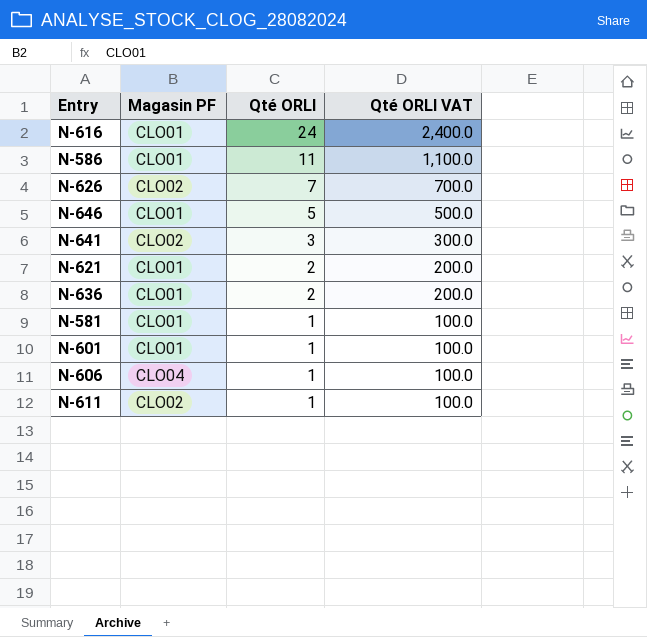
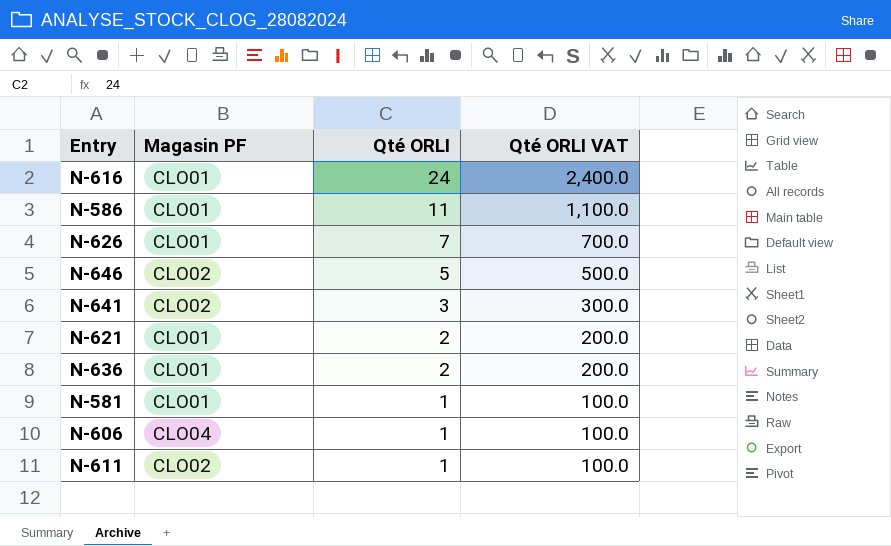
row N-601: CLO01 | 1 | 100.0 -> none
N-626 | Magasin PF: CLO02 -> CLO01
N-646 | Magasin PF: CLO01 -> CLO02

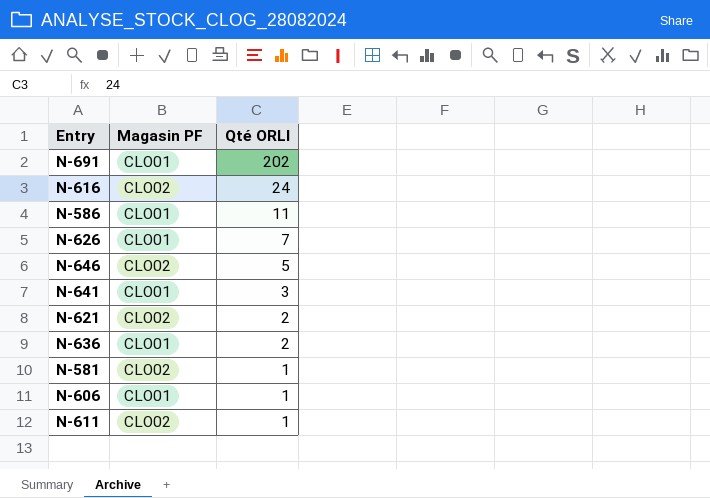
column Qté ORLI VAT | formula: [Qté ORLI] * 100 -> none
row N-691: none -> CLO01 | 202
N-616 | Magasin PF: CLO01 -> CLO02
N-641 | Magasin PF: CLO02 -> CLO01
N-621 | Magasin PF: CLO01 -> CLO02
N-581 | Magasin PF: CLO01 -> CLO02
N-606 | Magasin PF: CLO04 -> CLO01

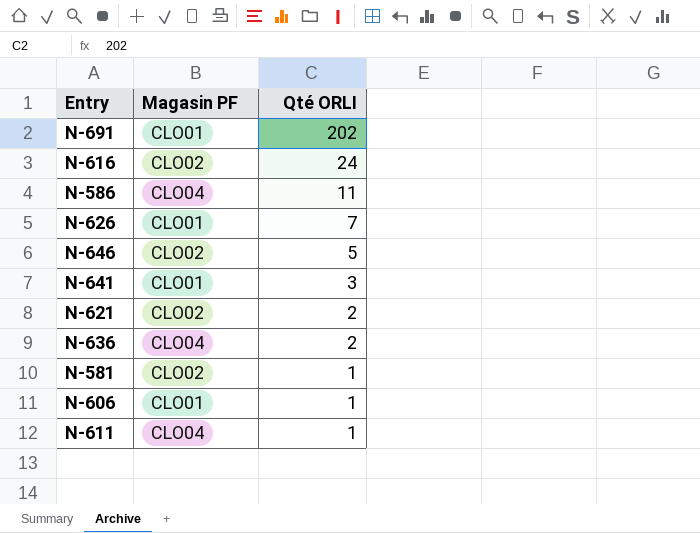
N-586 | Magasin PF: CLO01 -> CLO04
N-636 | Magasin PF: CLO01 -> CLO04
N-611 | Magasin PF: CLO02 -> CLO04

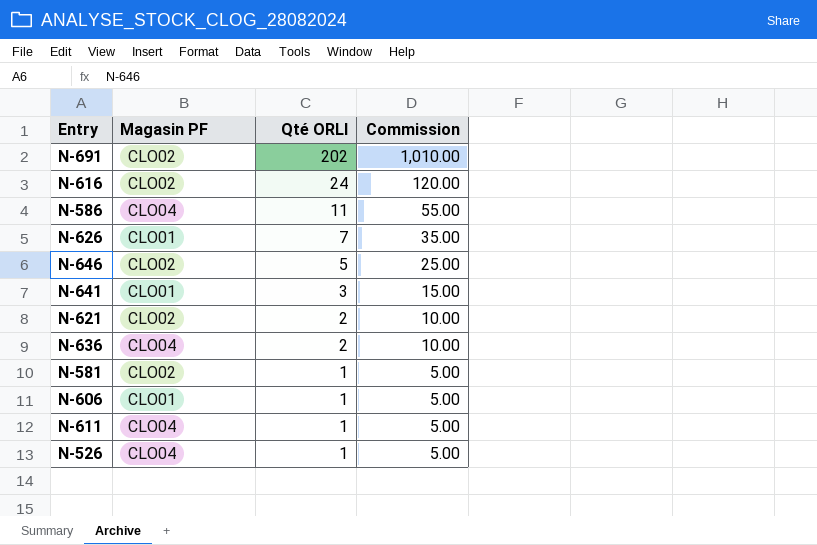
column Commission | formula: none -> [Qté ORLI] * 5
N-691 | Magasin PF: CLO01 -> CLO02
row N-526: none -> CLO04 | 1 | 5.00

